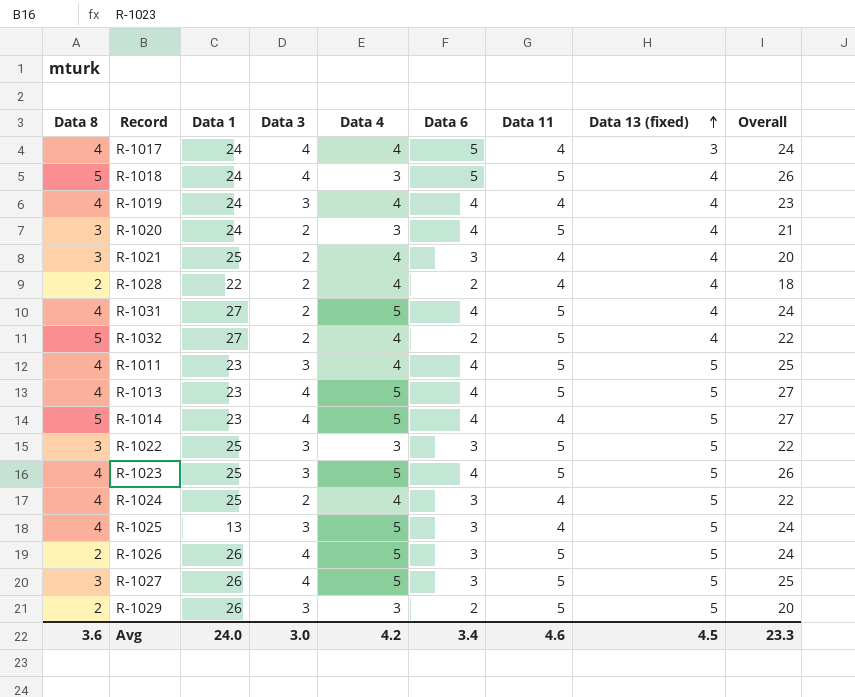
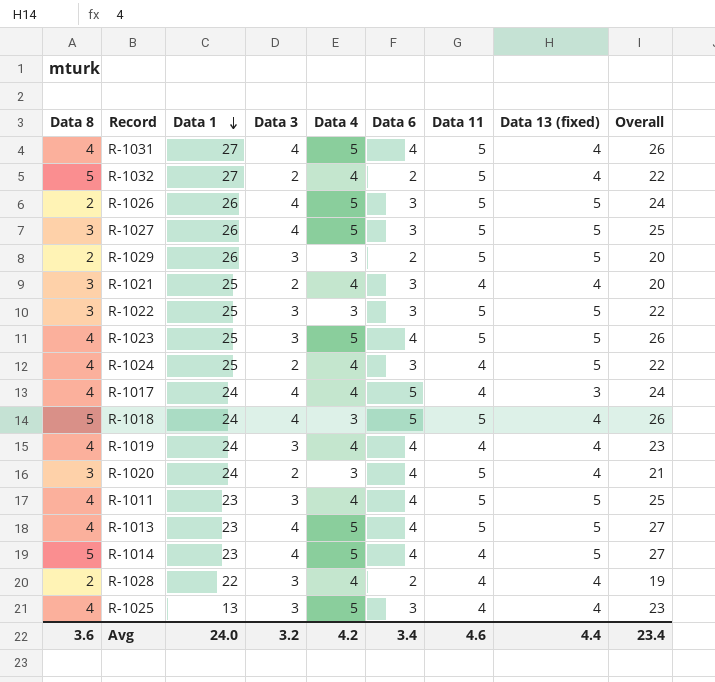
row order: Data 13 (fixed) ascending -> Data 1 descending
R-1031 | Data 3: 2 -> 4
R-1031 | Overall: 24 -> 26
R-1028 | Data 3: 2 -> 3
R-1028 | Overall: 18 -> 19
R-1025 | Data 13 (fixed): 5 -> 4
R-1025 | Overall: 24 -> 23
Avg | Data 3: 3.0 -> 3.2
Avg | Data 13 (fixed): 4.5 -> 4.4
Avg | Overall: 23.3 -> 23.4

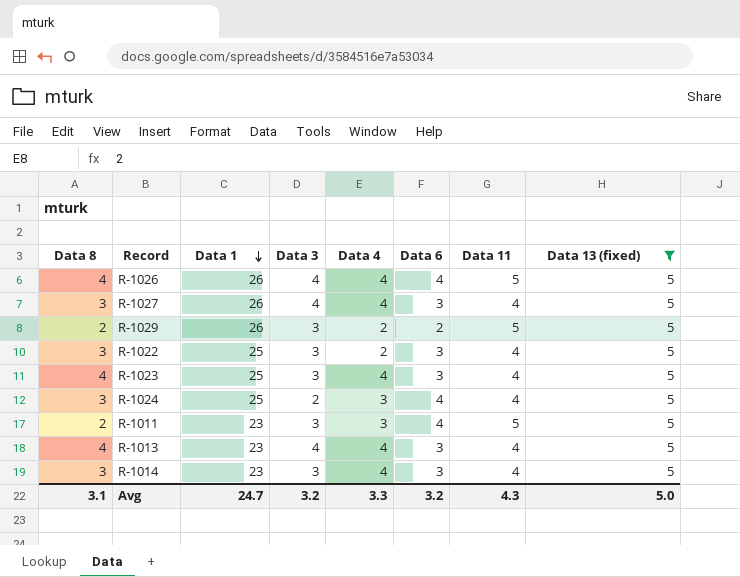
filter: none -> Data 13 (fixed) = 5
column Overall | formula: [Data 8] + [Data 3] + [Data 4] + [Data 6] + [Data 11] + [Data 13 (fixed)] -> none
R-1026 | Data 8: 2 -> 4
R-1026 | Data 4: 5 -> 4
R-1026 | Data 6: 3 -> 4
R-1027 | Data 4: 5 -> 4
R-1027 | Data 11: 5 -> 4
R-1029 | Data 4: 3 -> 2
R-1022 | Data 4: 3 -> 2
R-1022 | Data 11: 5 -> 4
R-1023 | Data 4: 5 -> 4
R-1023 | Data 6: 4 -> 3
R-1023 | Data 11: 5 -> 4
R-1024 | Data 8: 4 -> 3
R-1024 | Data 4: 4 -> 3
R-1024 | Data 6: 3 -> 4
R-1011 | Data 8: 4 -> 2
R-1011 | Data 4: 4 -> 3
R-1013 | Data 4: 5 -> 4
R-1013 | Data 6: 4 -> 3
R-1013 | Data 11: 5 -> 4
R-1014 | Data 8: 5 -> 3
R-1014 | Data 3: 4 -> 3
R-1014 | Data 4: 5 -> 4
R-1014 | Data 6: 4 -> 3
Avg | Data 8: 3.6 -> 3.1
Avg | Data 1: 24.0 -> 24.7
Avg | Data 4: 4.2 -> 3.3
Avg | Data 6: 3.4 -> 3.2
Avg | Data 11: 4.6 -> 4.3
Avg | Data 13 (fixed): 4.4 -> 5.0

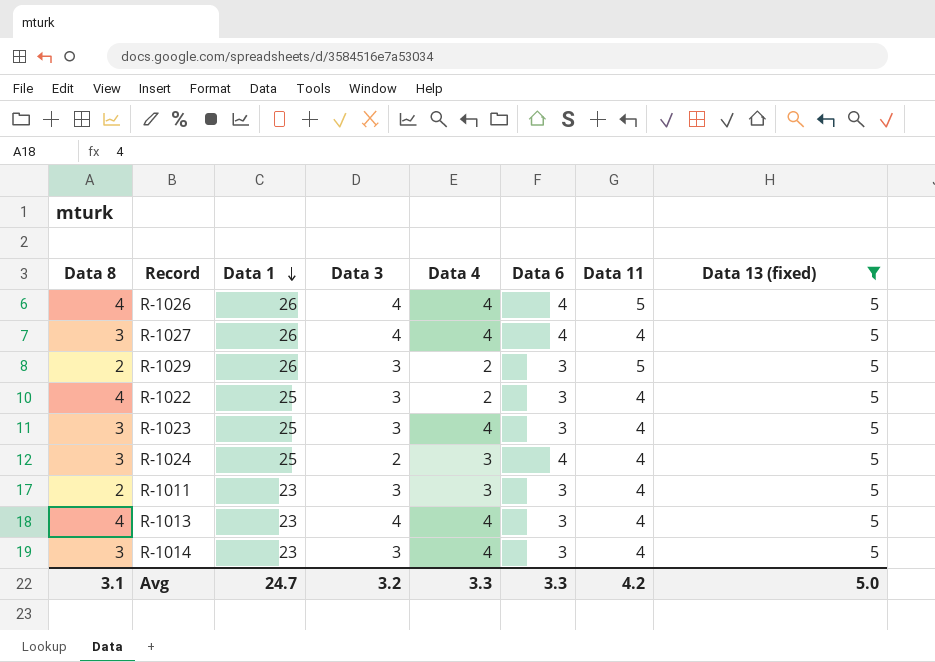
R-1027 | Data 6: 3 -> 4
R-1029 | Data 6: 2 -> 3
R-1022 | Data 8: 3 -> 4
R-1023 | Data 8: 4 -> 3
R-1011 | Data 6: 4 -> 3
R-1011 | Data 11: 5 -> 4
Avg | Data 6: 3.2 -> 3.3
Avg | Data 11: 4.3 -> 4.2

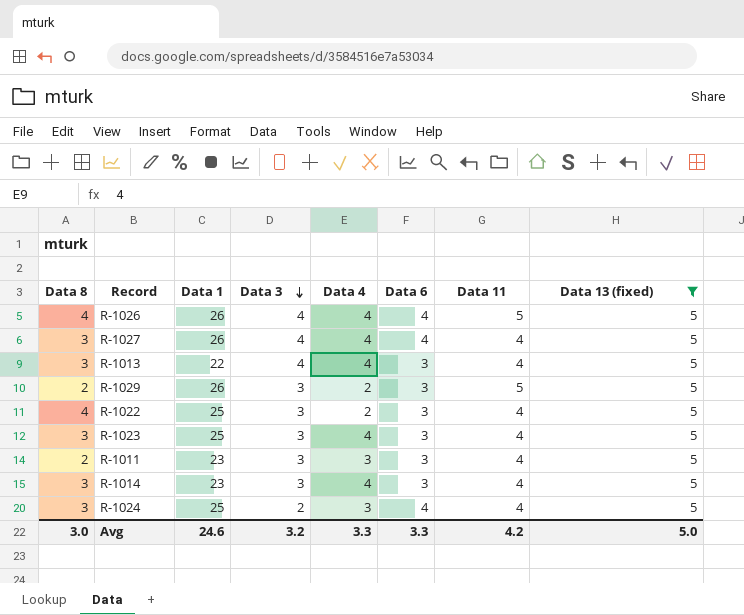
row order: Data 1 descending -> Data 3 descending
R-1013 | Data 8: 4 -> 3
R-1013 | Data 1: 23 -> 22
Avg | Data 8: 3.1 -> 3.0
Avg | Data 1: 24.7 -> 24.6

